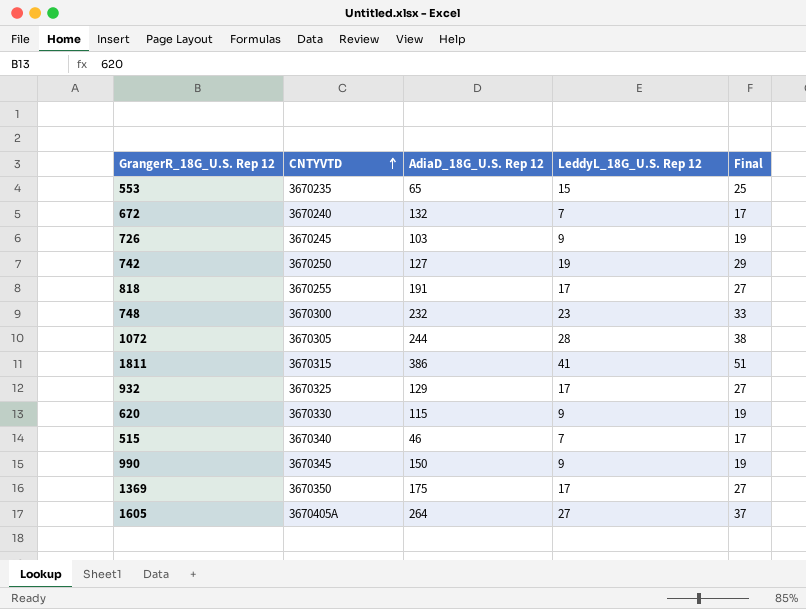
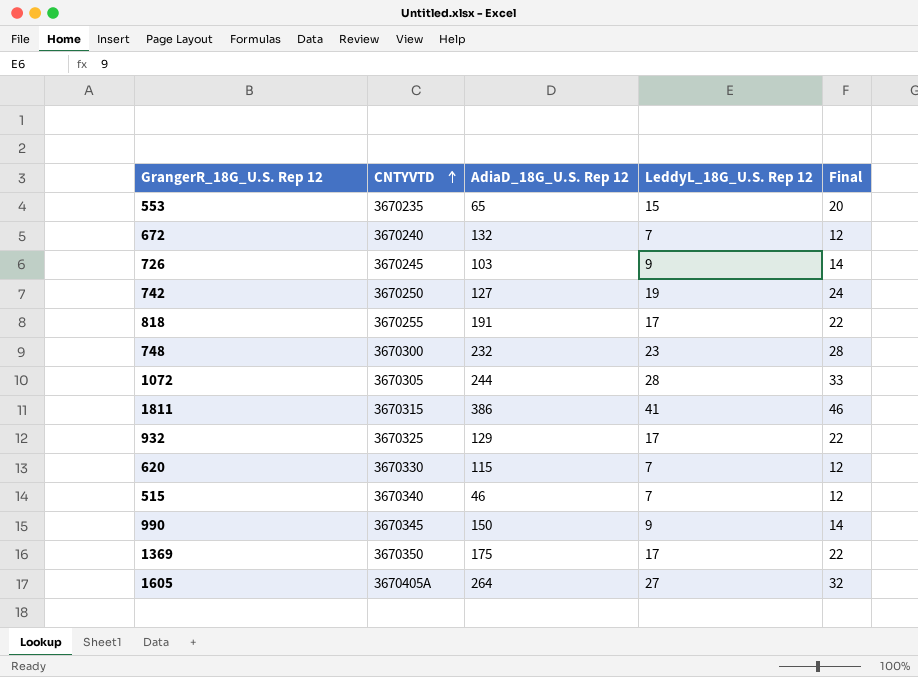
column Final | formula: [LeddyL_18G_U.S. Rep 12] + 10 -> [LeddyL_18G_U.S. Rep 12] + 5
620 | LeddyL_18G_U.S. Rep 12: 9 -> 7

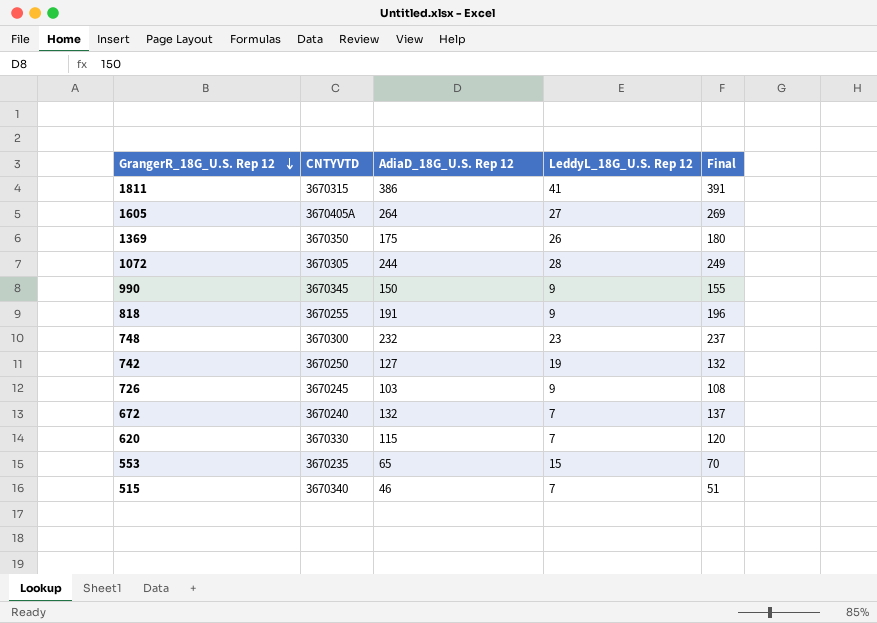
row order: CNTYVTD ascending -> GrangerR_18G_U.S. Rep 12 descending
column Final | formula: [LeddyL_18G_U.S. Rep 12] + 5 -> [AdiaD_18G_U.S. Rep 12] + 5
row 932: 3670325 | 129 | 17 | 22 -> none
1369 | LeddyL_18G_U.S. Rep 12: 17 -> 26
818 | LeddyL_18G_U.S. Rep 12: 17 -> 9

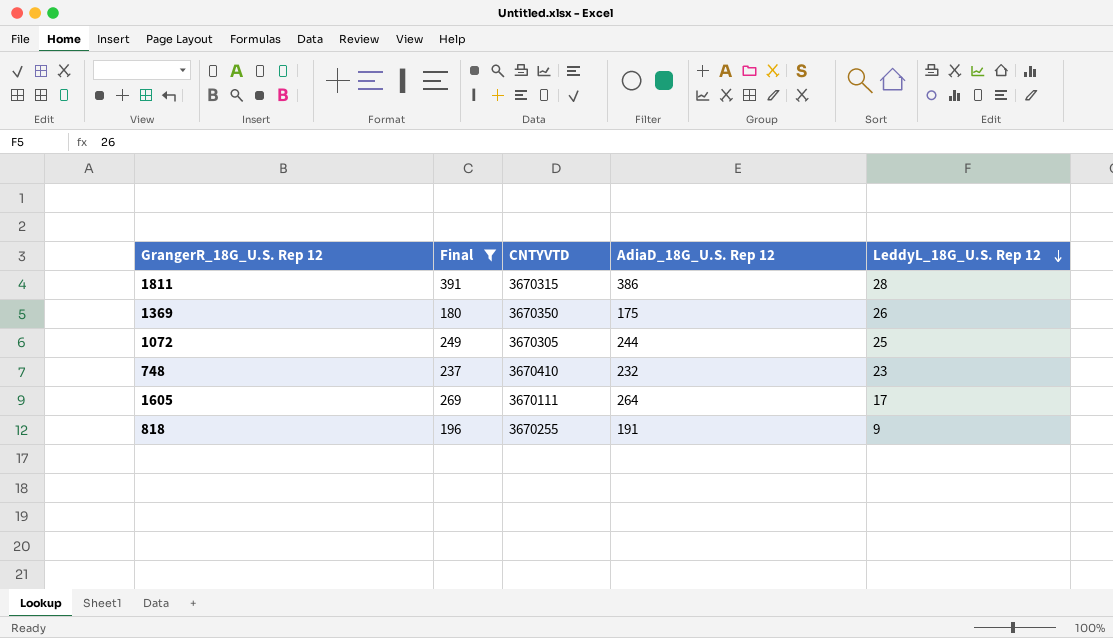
filter: none -> Final >= 180
row order: GrangerR_18G_U.S. Rep 12 descending -> LeddyL_18G_U.S. Rep 12 descending
column Final | position: 5 -> 2
1811 | LeddyL_18G_U.S. Rep 12: 41 -> 28
1072 | LeddyL_18G_U.S. Rep 12: 28 -> 25
748 | CNTYVTD: 3670300 -> 3670410
1605 | CNTYVTD: 3670405A -> 3670111
1605 | LeddyL_18G_U.S. Rep 12: 27 -> 17

